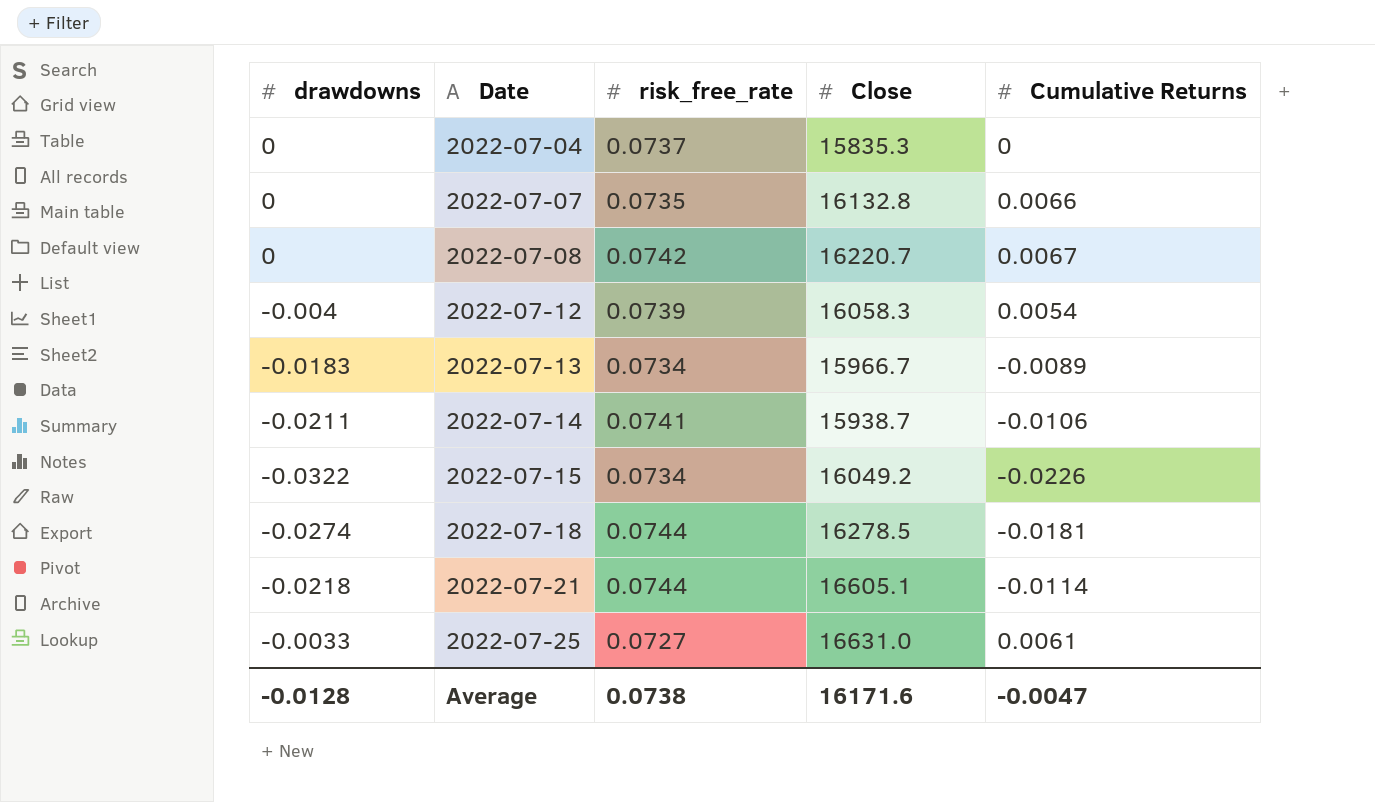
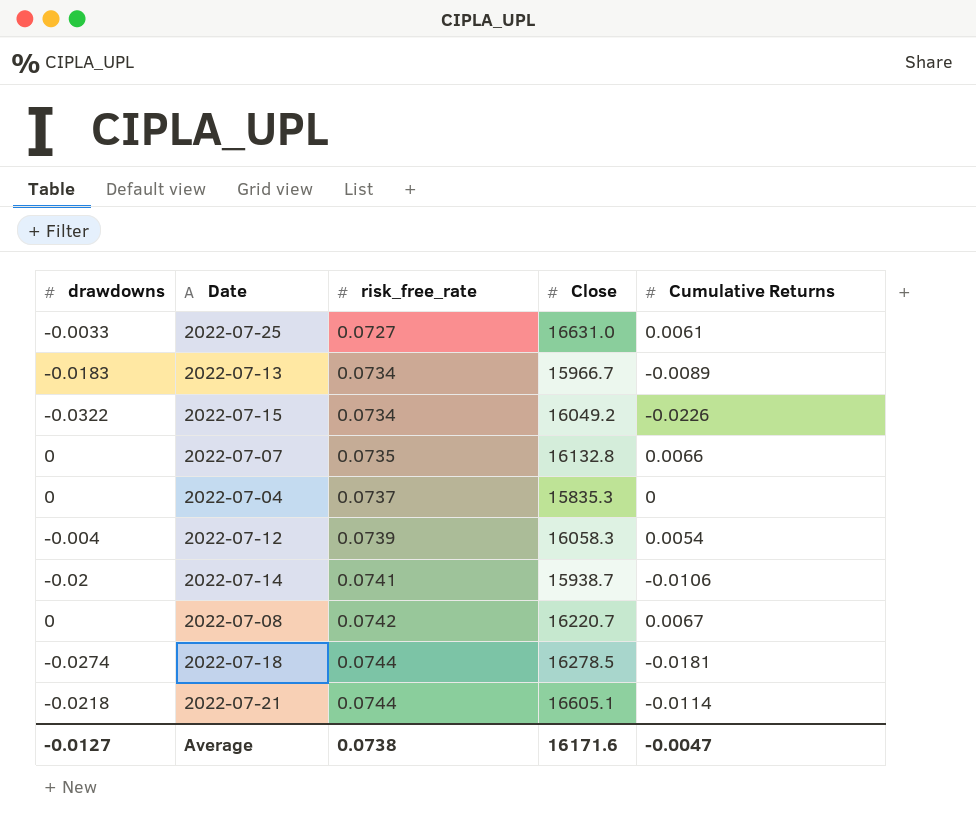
row order: Date ascending -> risk_free_rate ascending
2022-07-14 | drawdowns: -0.0211 -> -0.02
Average | drawdowns: -0.0128 -> -0.0127

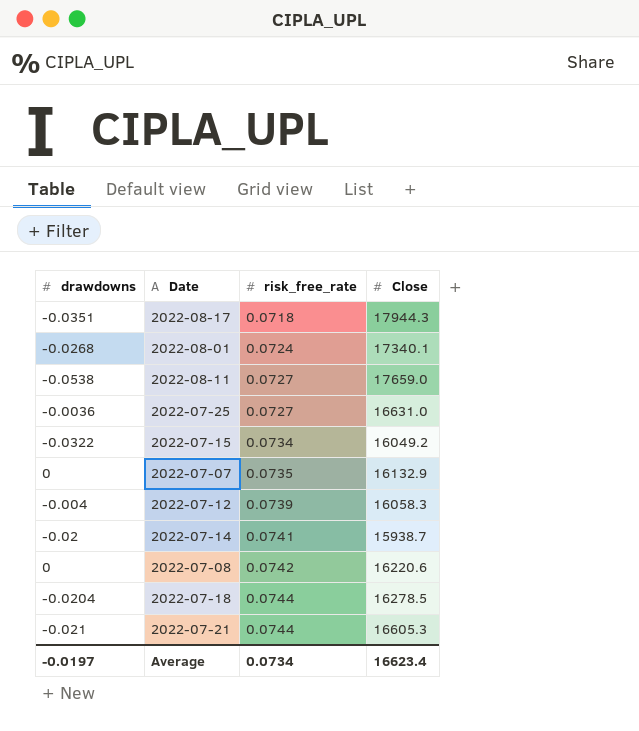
column Cumulative Returns | position: 5 -> none
row 2022-07-13: -0.0183 | 0.0734 | 15966.7 | -0.0089 -> none
row 2022-07-04: 0 | 0.0737 | 15835.3 | 0 -> none
row 2022-08-17: none -> -0.0351 | 0.0718 | 17944.3
row 2022-08-01: none -> -0.0268 | 0.0724 | 17340.1
row 2022-08-11: none -> -0.0538 | 0.0727 | 17659.0
2022-07-25 | drawdowns: -0.0033 -> -0.0036
2022-07-07 | Close: 16132.8 -> 16132.9
2022-07-08 | Close: 16220.7 -> 16220.6
2022-07-18 | drawdowns: -0.0274 -> -0.0204
2022-07-21 | drawdowns: -0.0218 -> -0.021
2022-07-21 | Close: 16605.1 -> 16605.3
Average | drawdowns: -0.0127 -> -0.0197
Average | risk_free_rate: 0.0738 -> 0.0734
Average | Close: 16171.6 -> 16623.4

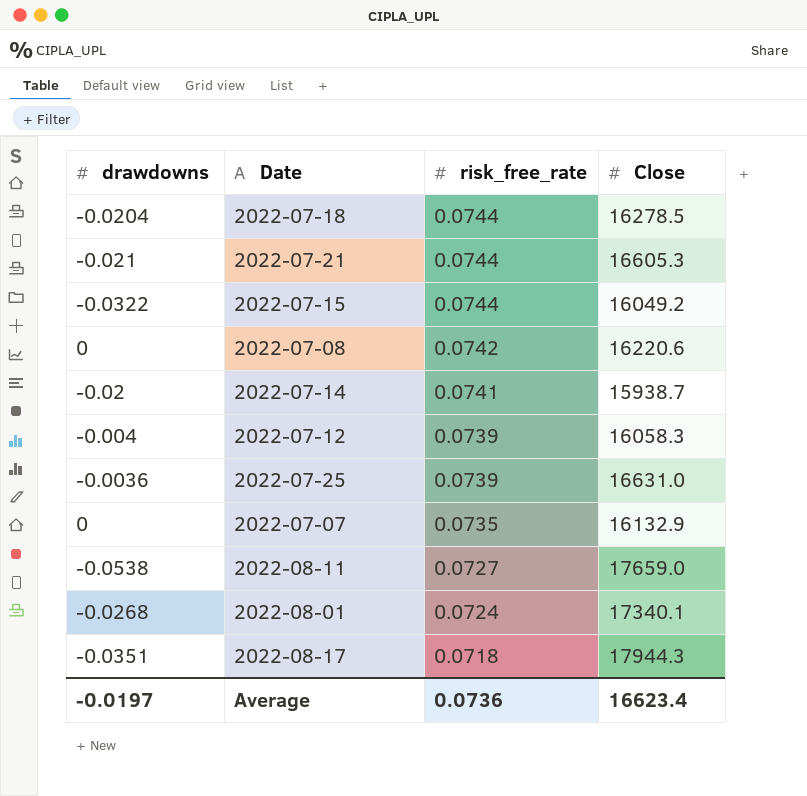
row order: risk_free_rate ascending -> risk_free_rate descending
2022-07-15 | risk_free_rate: 0.0734 -> 0.0744
2022-07-25 | risk_free_rate: 0.0727 -> 0.0739
Average | risk_free_rate: 0.0734 -> 0.0736

